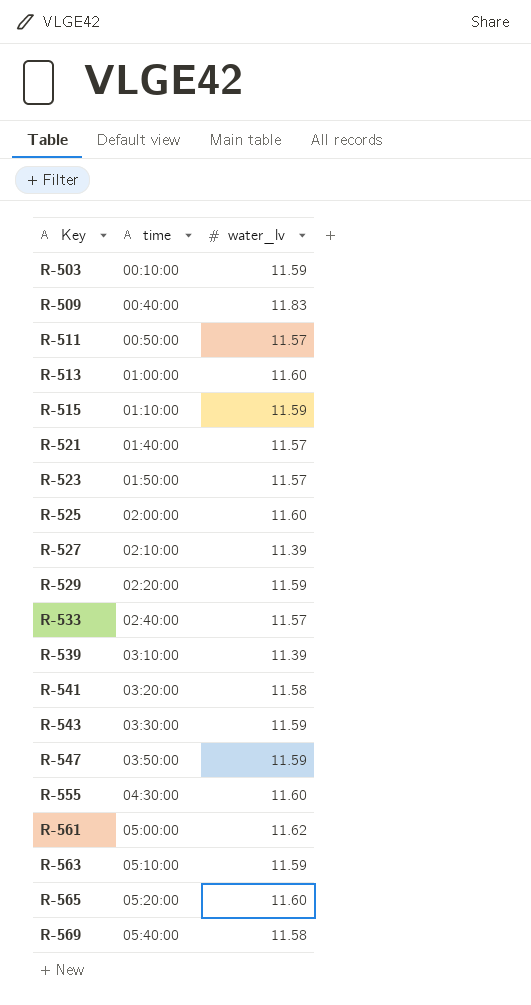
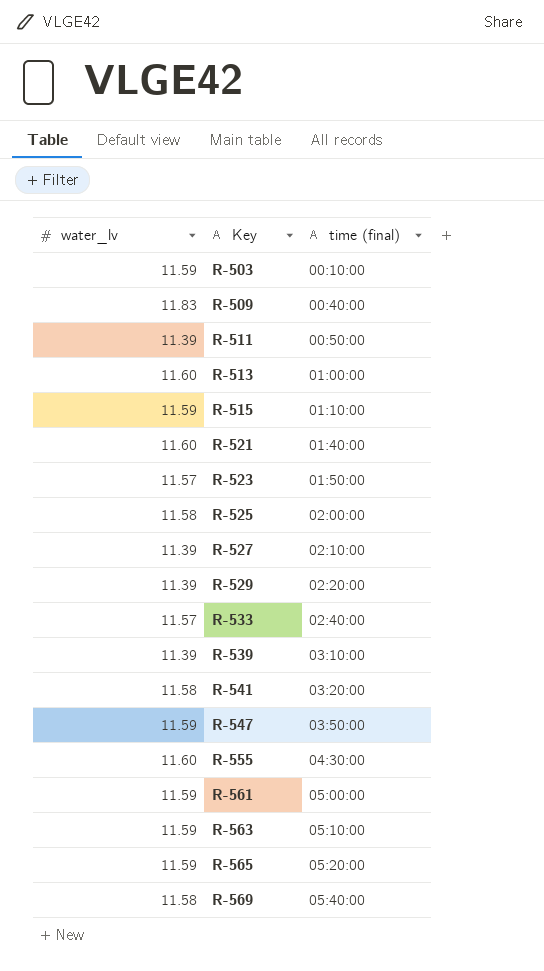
column water_lv | position: 3 -> 1
column name: time -> time (final)
row R-543: 03:30:00 | 11.59 -> none
R-511 | water_lv: 11.57 -> 11.39
R-521 | water_lv: 11.57 -> 11.60
R-525 | water_lv: 11.60 -> 11.58
R-529 | water_lv: 11.59 -> 11.39
R-561 | water_lv: 11.62 -> 11.59
R-565 | water_lv: 11.60 -> 11.59

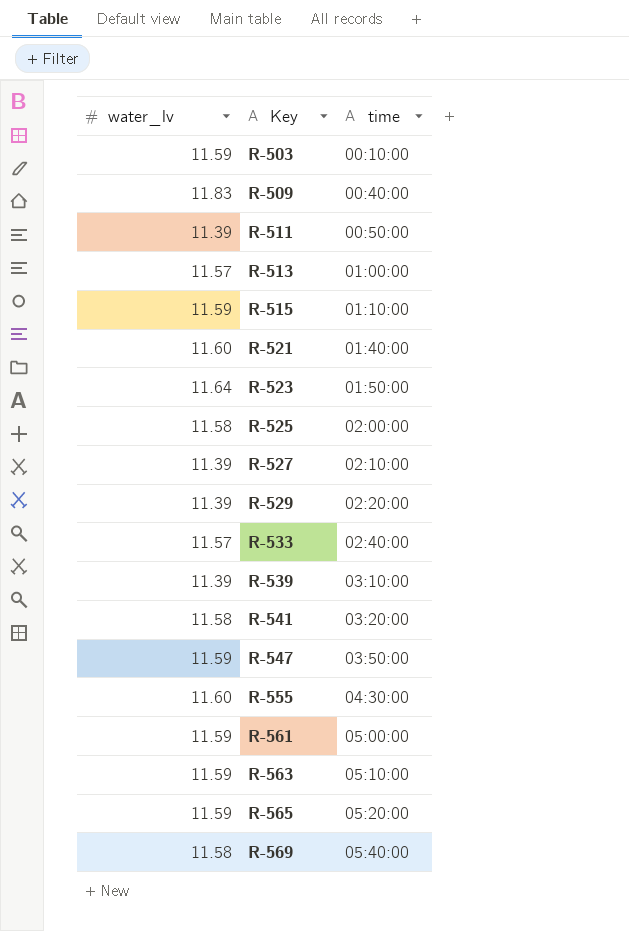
column name: time (final) -> time
R-513 | water_lv: 11.60 -> 11.57
R-523 | water_lv: 11.57 -> 11.64

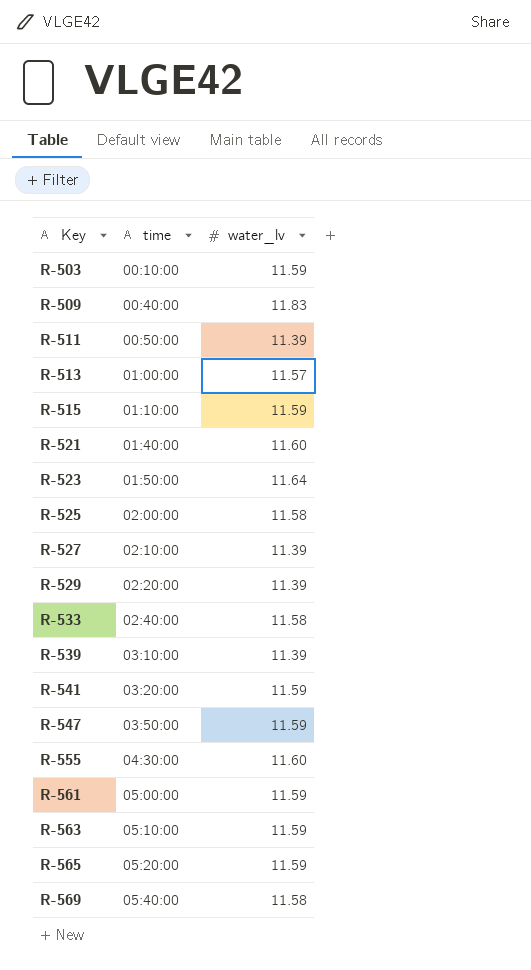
column water_lv | position: 1 -> 3
R-533 | water_lv: 11.57 -> 11.58
R-541 | water_lv: 11.58 -> 11.59

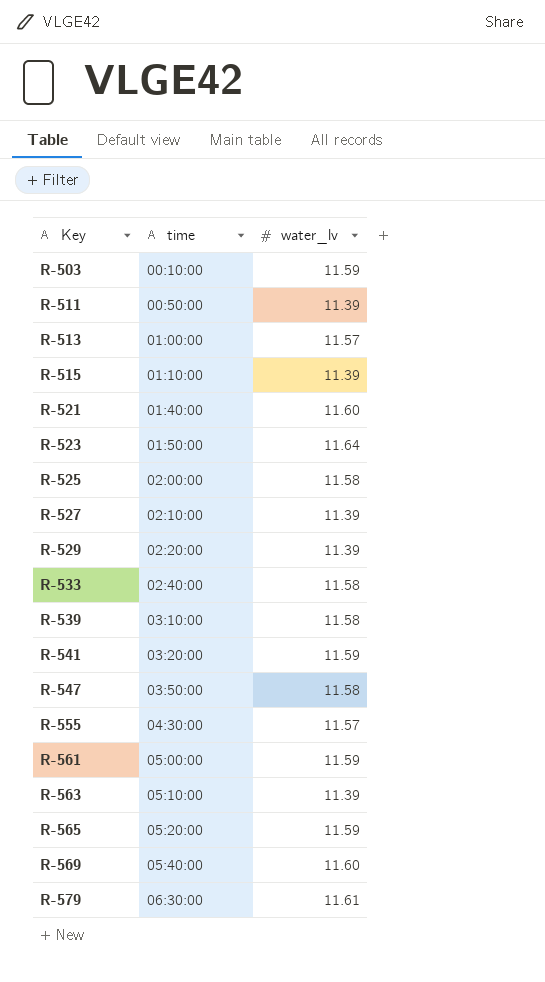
row R-509: 00:40:00 | 11.83 -> none
R-515 | water_lv: 11.59 -> 11.39
R-539 | water_lv: 11.39 -> 11.58
R-547 | water_lv: 11.59 -> 11.58
R-555 | water_lv: 11.60 -> 11.57
R-563 | water_lv: 11.59 -> 11.39
R-569 | water_lv: 11.58 -> 11.60
row R-579: none -> 06:30:00 | 11.61

